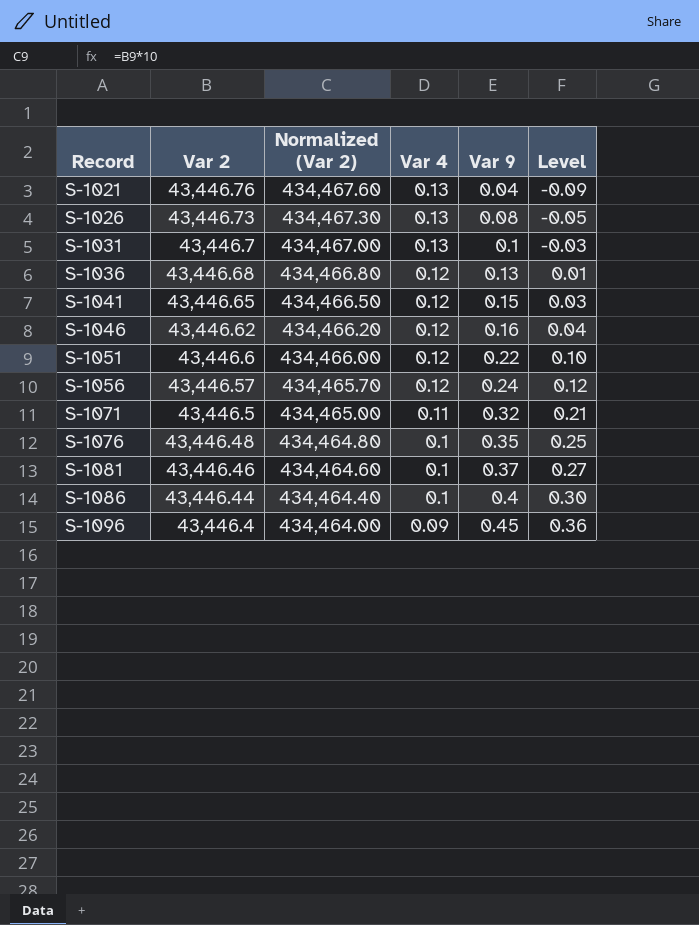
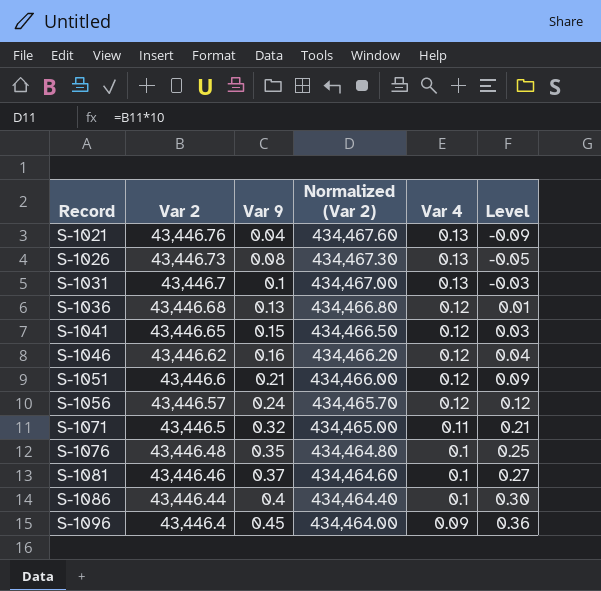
column Var 9 | position: 5 -> 3
S-1051 | Var 9: 0.22 -> 0.21
S-1051 | Level: 0.10 -> 0.09

